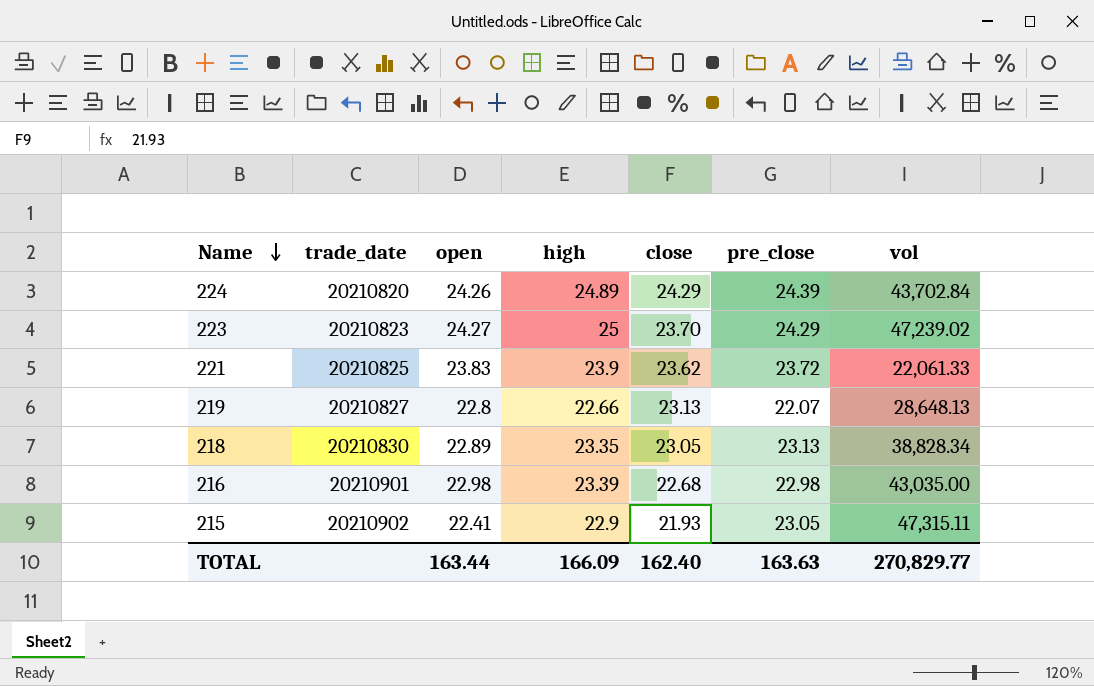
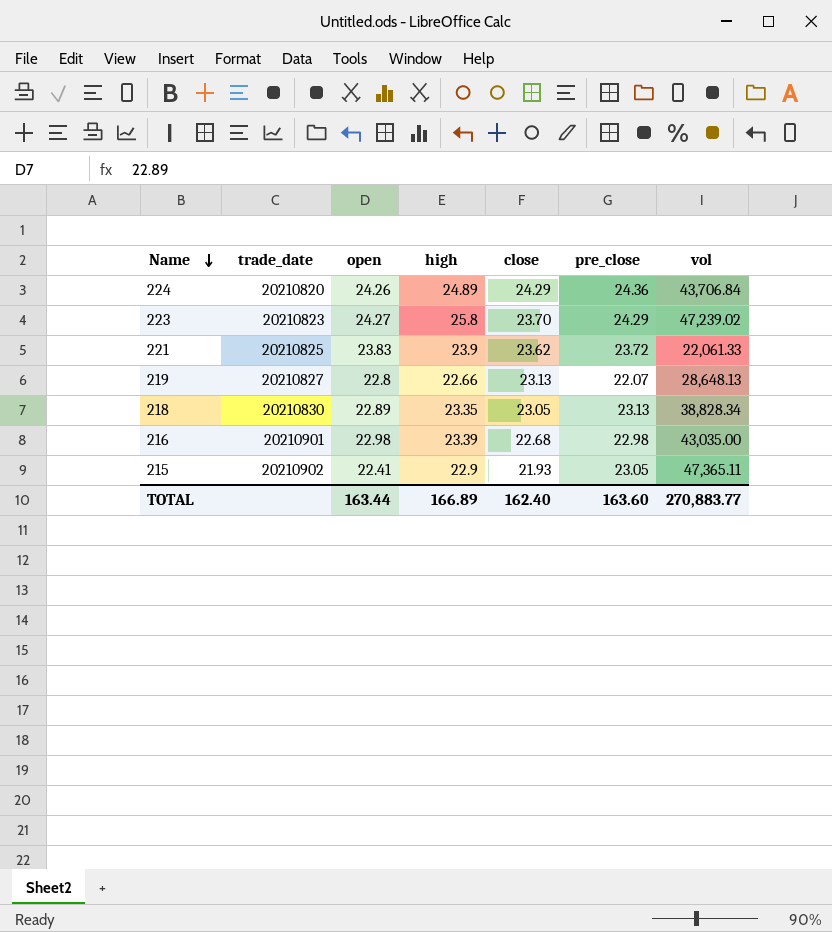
224 | pre_close: 24.39 -> 24.36
224 | vol: 43,702.84 -> 43,706.84
223 | high: 25 -> 25.8
215 | vol: 47,315.11 -> 47,365.11
TOTAL | high: 166.09 -> 166.89
TOTAL | pre_close: 163.63 -> 163.60
TOTAL | vol: 270,829.77 -> 270,883.77

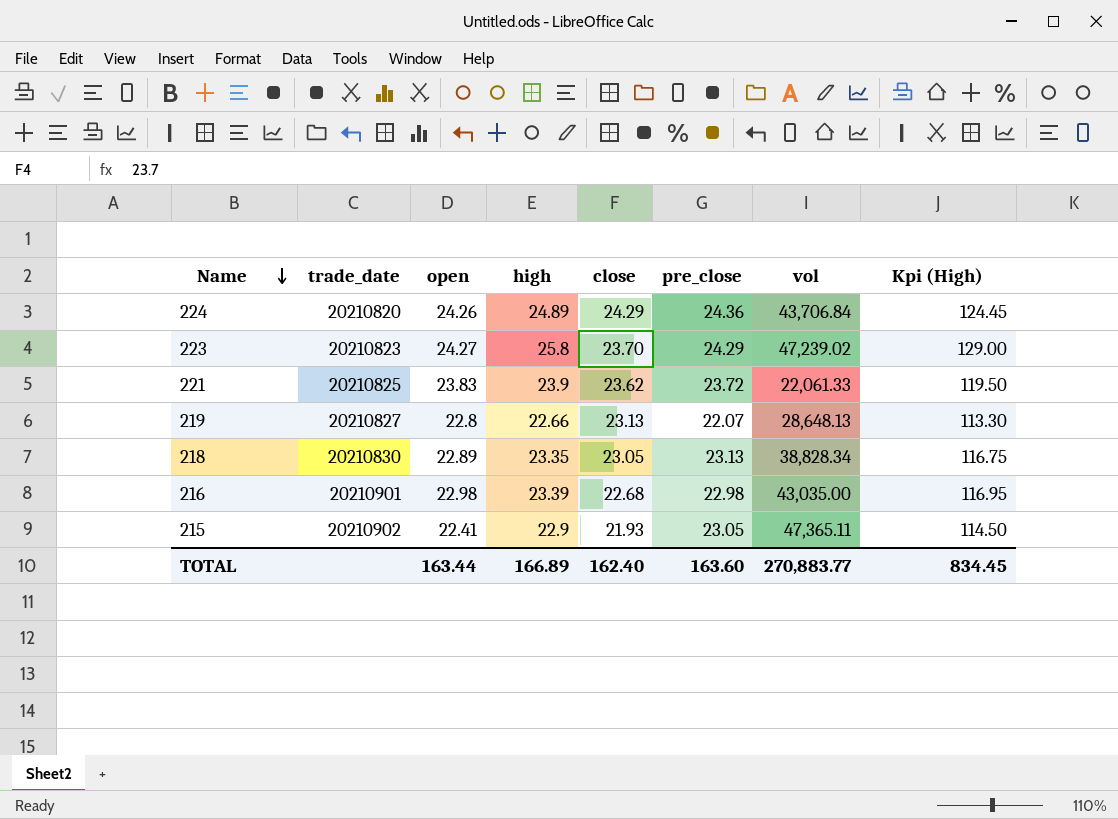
column Kpi (High) | formula: none -> [high] * 5

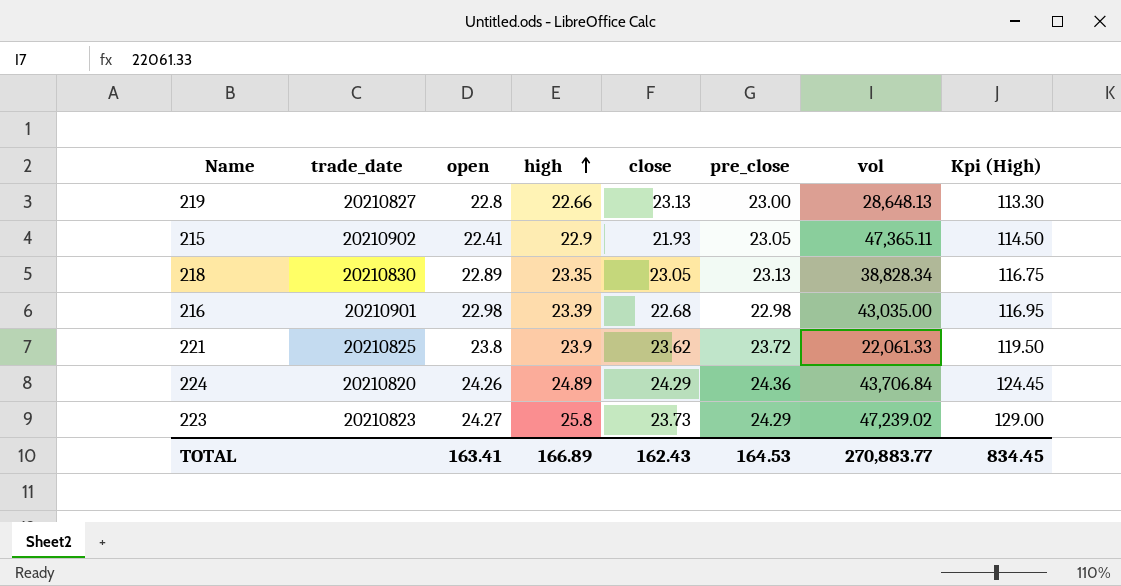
row order: Name descending -> high ascending
219 | pre_close: 22.07 -> 23.00
221 | open: 23.83 -> 23.8
223 | close: 23.70 -> 23.73
TOTAL | open: 163.44 -> 163.41
TOTAL | close: 162.40 -> 162.43
TOTAL | pre_close: 163.60 -> 164.53

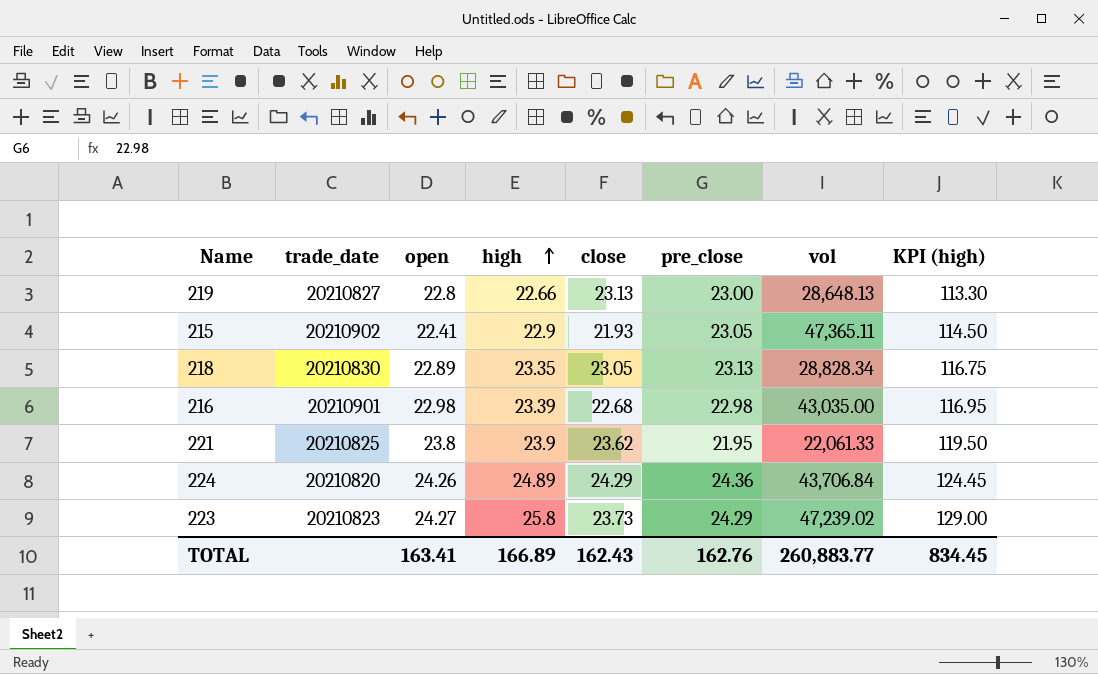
column name: Kpi (High) -> KPI (high)
218 | vol: 38,828.34 -> 28,828.34
221 | pre_close: 23.72 -> 21.95
TOTAL | pre_close: 164.53 -> 162.76
TOTAL | vol: 270,883.77 -> 260,883.77

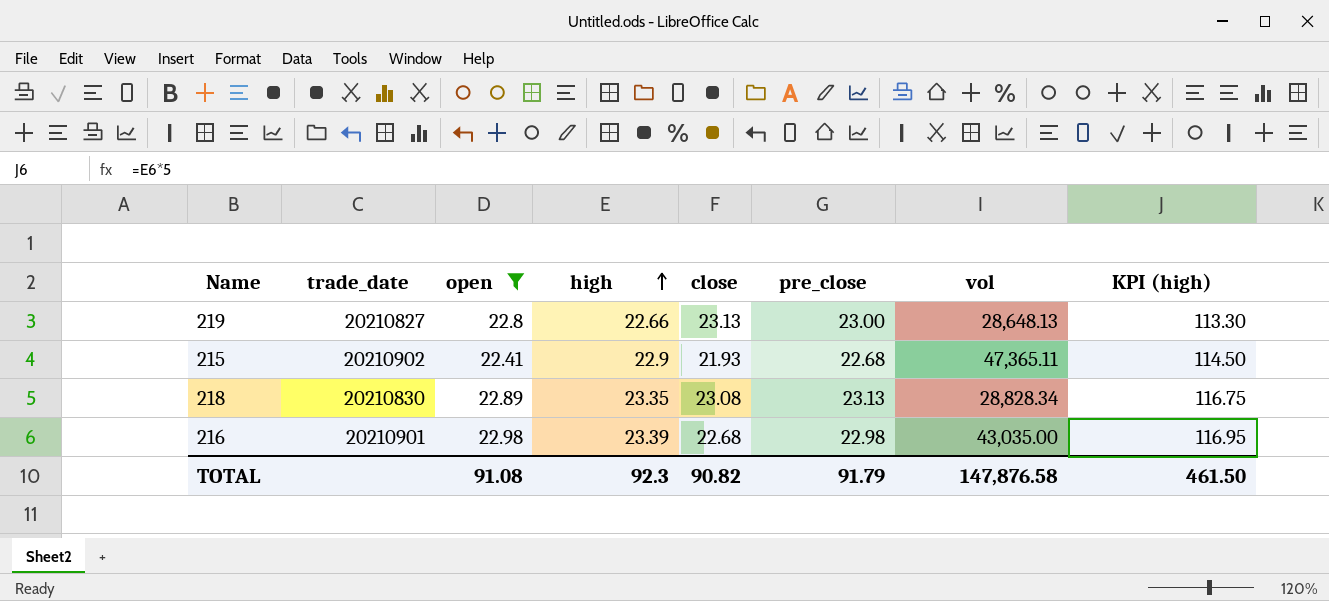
filter: none -> open <= 22.98
215 | pre_close: 23.05 -> 22.68
218 | close: 23.05 -> 23.08
TOTAL | open: 163.41 -> 91.08
TOTAL | high: 166.89 -> 92.3
TOTAL | close: 162.43 -> 90.82
TOTAL | pre_close: 162.76 -> 91.79
TOTAL | vol: 260,883.77 -> 147,876.58
TOTAL | KPI (high): 834.45 -> 461.50

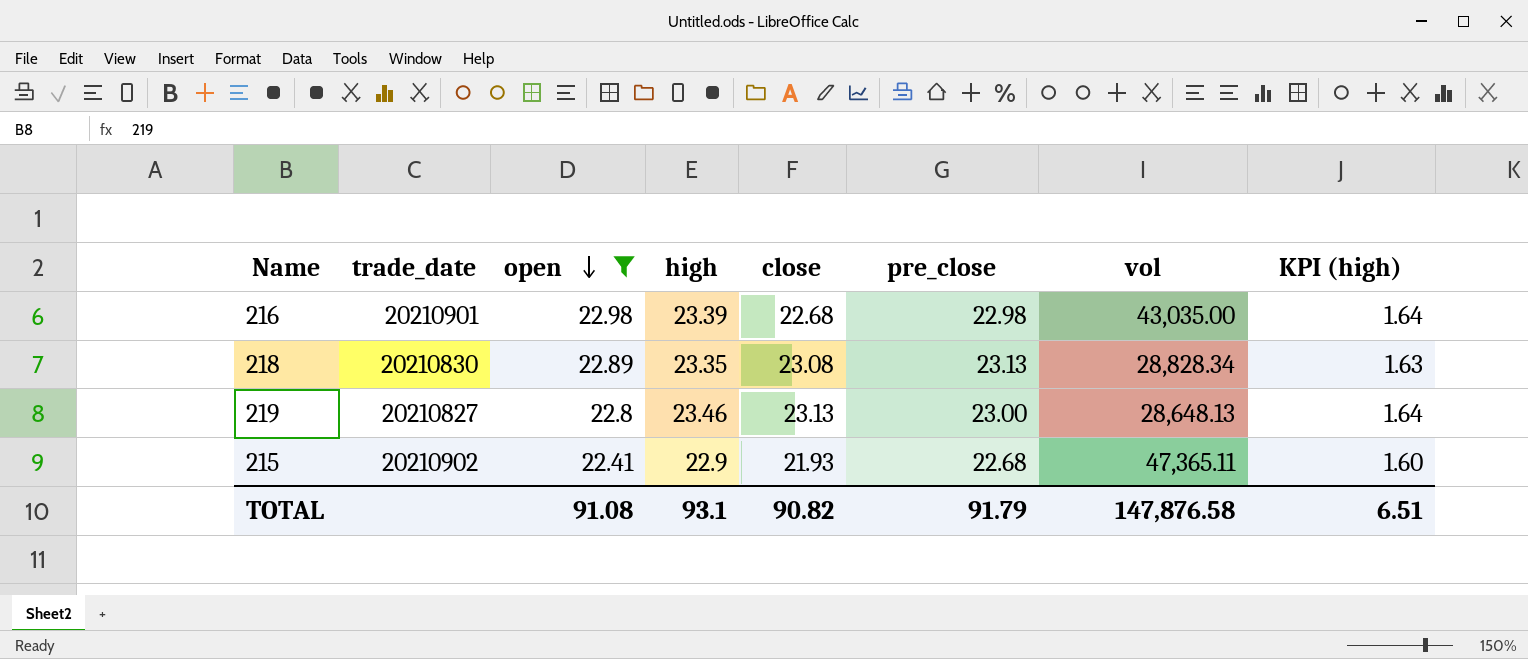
row order: high ascending -> open descending
column KPI (high) | formula: [high] * 5 -> [high] * 0.07
219 | high: 22.66 -> 23.46
TOTAL | high: 92.3 -> 93.1
TOTAL | KPI (high): 461.50 -> 6.51

